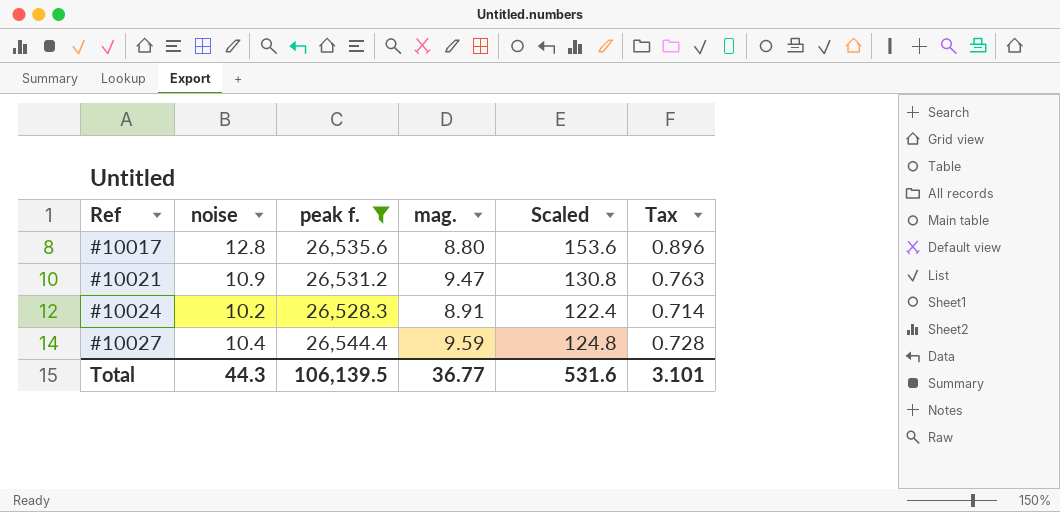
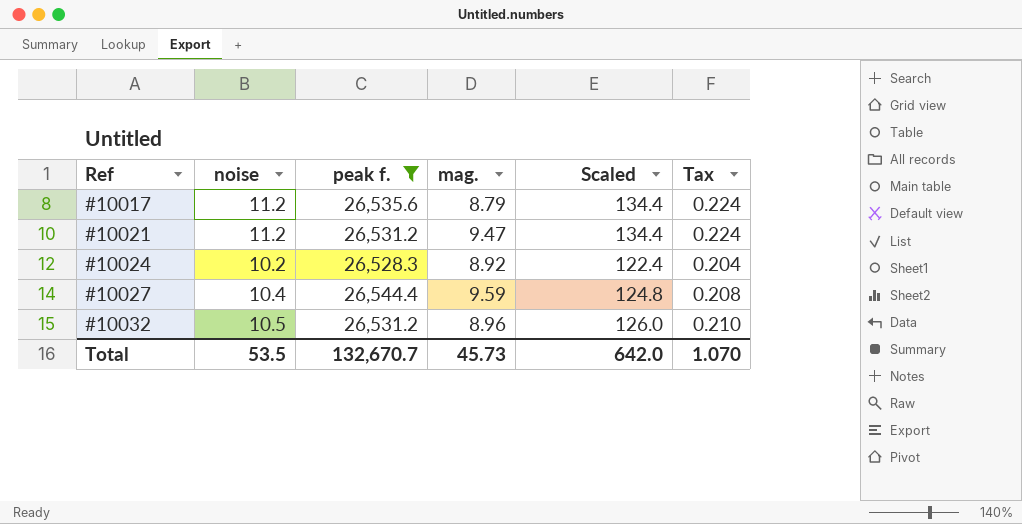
column Tax | formula: [noise] * 0.07 -> [noise] * 0.02
#10017 | noise: 12.8 -> 11.2
#10017 | mag.: 8.80 -> 8.79
#10017 | Scaled: 153.6 -> 134.4
#10021 | noise: 10.9 -> 11.2
#10021 | Scaled: 130.8 -> 134.4
#10024 | mag.: 8.91 -> 8.92
row #10032: none -> 10.5 | 26,531.2 | 8.96 | 126.0 | 0.210
Total | noise: 44.3 -> 53.5
Total | peak f.: 106,139.5 -> 132,670.7
Total | mag.: 36.77 -> 45.73
Total | Scaled: 531.6 -> 642.0
Total | Tax: 3.101 -> 1.070

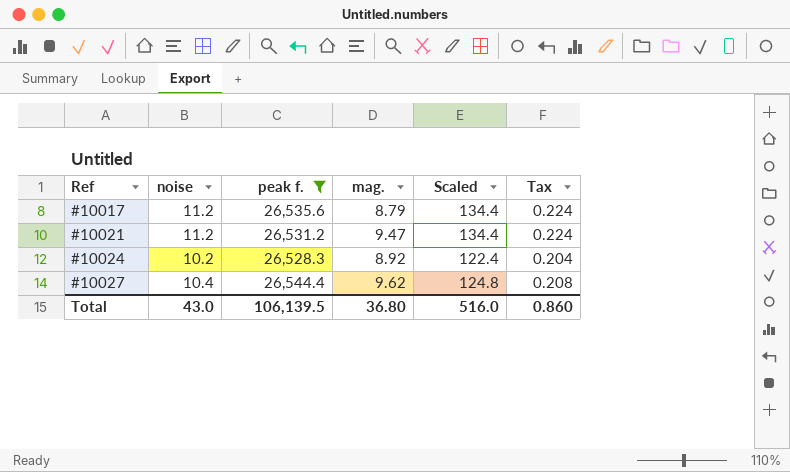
row #10032: 10.5 | 26,531.2 | 8.96 | 126.0 | 0.210 -> none
#10027 | mag.: 9.59 -> 9.62
Total | noise: 53.5 -> 43.0
Total | peak f.: 132,670.7 -> 106,139.5
Total | mag.: 45.73 -> 36.80
Total | Scaled: 642.0 -> 516.0
Total | Tax: 1.070 -> 0.860

